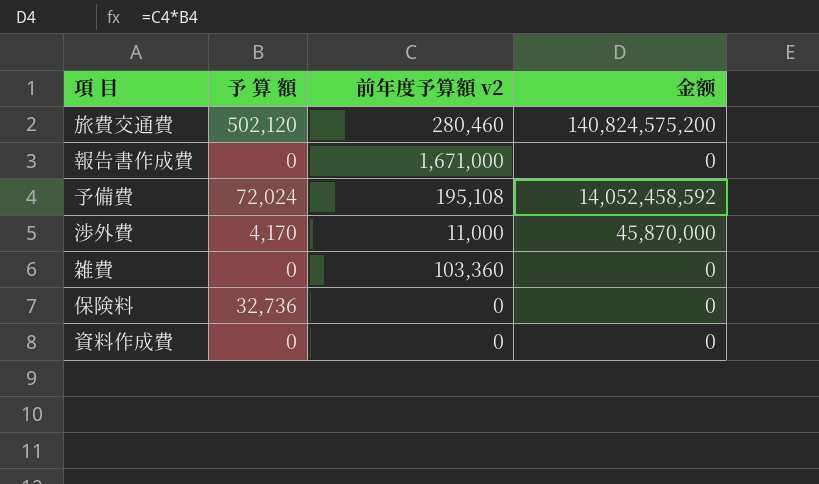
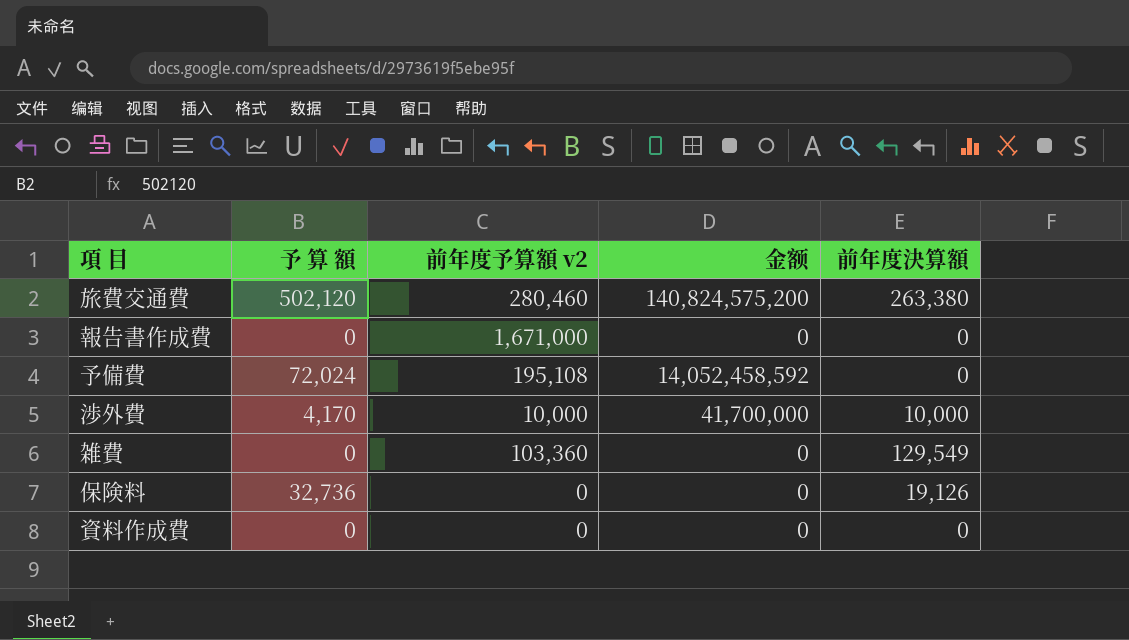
column 前年度決算額 | position: none -> 5
渉外費 | 前年度予算額 v2: 11,000 -> 10,000
渉外費 | 金额: 45,870,000 -> 41,700,000

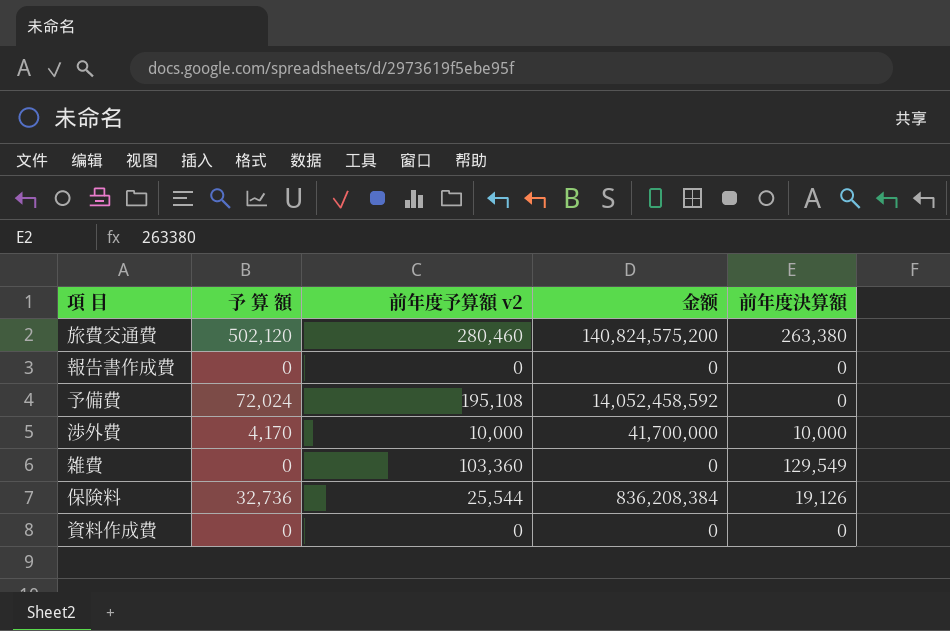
報告書作成費 | 前年度予算額 v2: 1,671,000 -> 0
保険料 | 前年度予算額 v2: 0 -> 25,544
保険料 | 金额: 0 -> 836,208,384

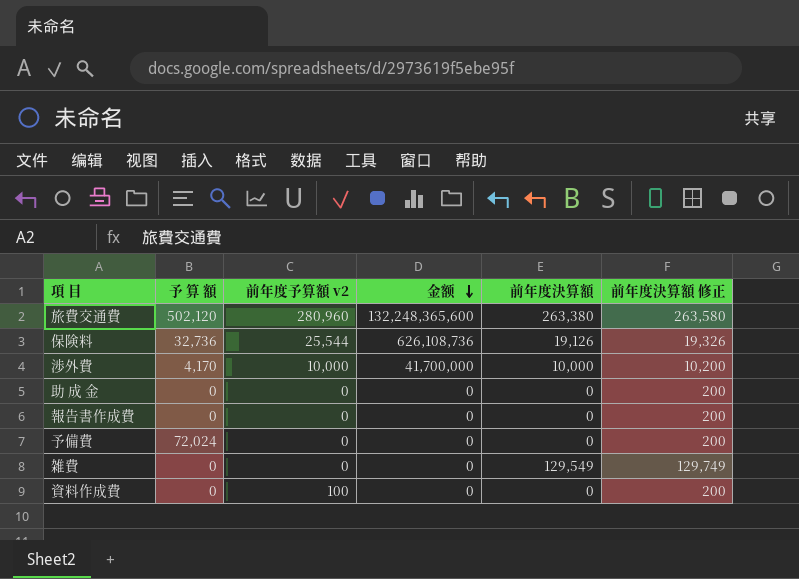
row order: none -> 金额 descending
column 金额 | formula: [予 算 額] * [前年度予算額 v2] -> [予 算 額] * [前年度決算額]
column 前年度決算額 修正 | formula: none -> [前年度決算額] + 200
旅費交通費 | 前年度予算額 v2: 280,460 -> 280,960
row 助 成 金: none -> 0 | 0 | 0 | 0 | 200
予備費 | 前年度予算額 v2: 195,108 -> 0
雑費 | 前年度予算額 v2: 103,360 -> 0
資料作成費 | 前年度予算額 v2: 0 -> 100

